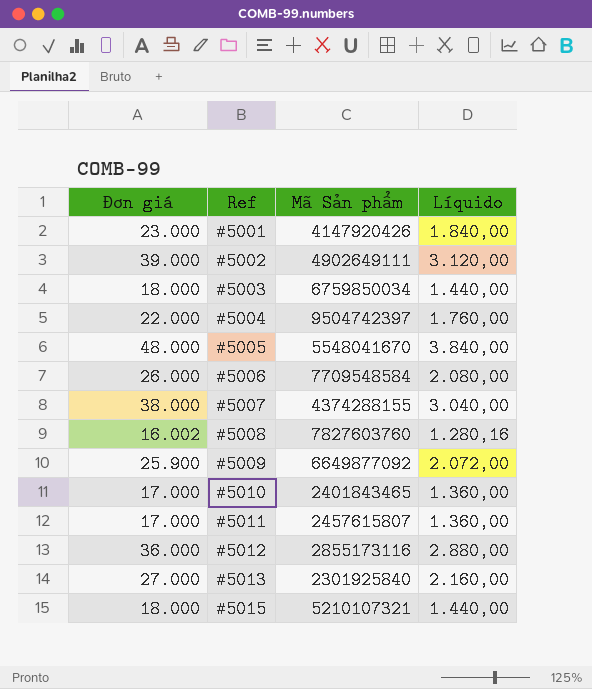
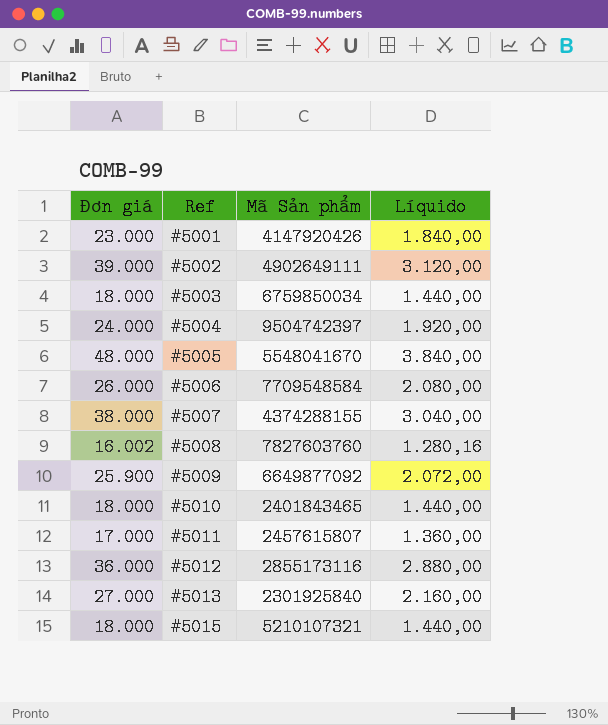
#5004 | Đơn giá: 22.000 -> 24.000
#5004 | Líquido: 1.760,00 -> 1.920,00
#5010 | Đơn giá: 17.000 -> 18.000
#5010 | Líquido: 1.360,00 -> 1.440,00

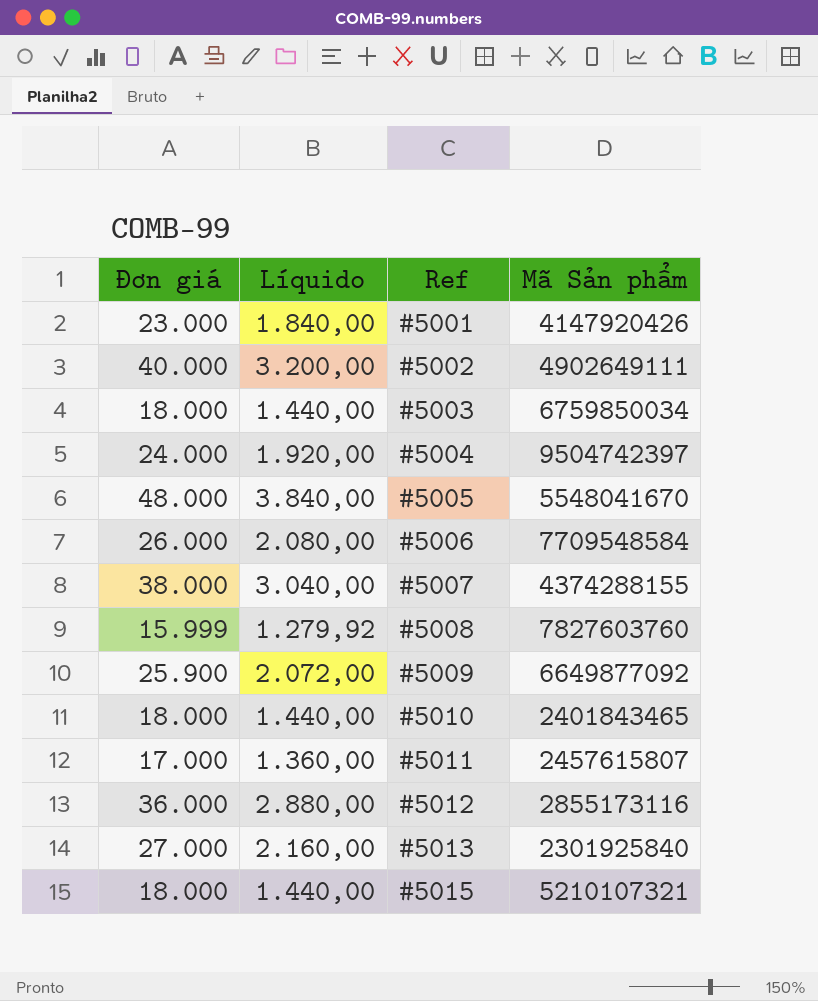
column Líquido | position: 4 -> 2
#5002 | Đơn giá: 39.000 -> 40.000
#5002 | Líquido: 3.120,00 -> 3.200,00
#5008 | Đơn giá: 16.002 -> 15.999
#5008 | Líquido: 1.280,16 -> 1.279,92

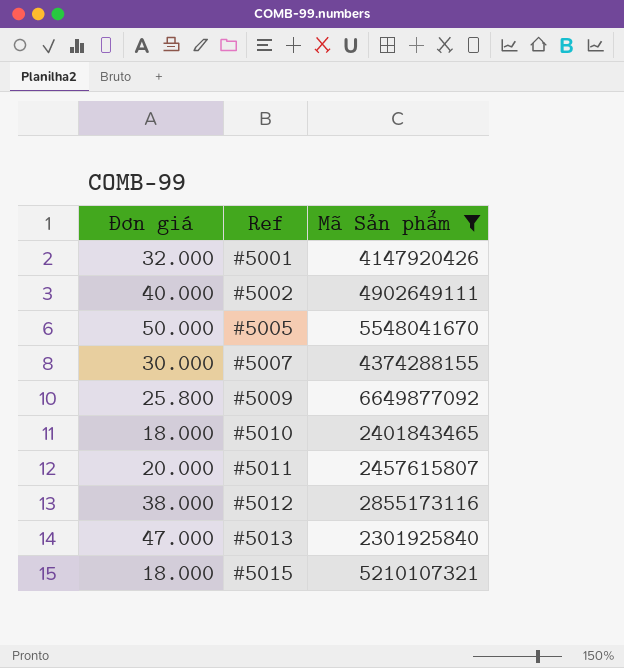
filter: none -> Mã Sản phẩm <= 6649877092
column Líquido | formula: [Đơn giá] * 0,08 -> none
#5001 | Đơn giá: 23.000 -> 32.000
#5005 | Đơn giá: 48.000 -> 50.000
#5007 | Đơn giá: 38.000 -> 30.000
#5009 | Đơn giá: 25.900 -> 25.800
#5011 | Đơn giá: 17.000 -> 20.000
#5012 | Đơn giá: 36.000 -> 38.000
#5013 | Đơn giá: 27.000 -> 47.000

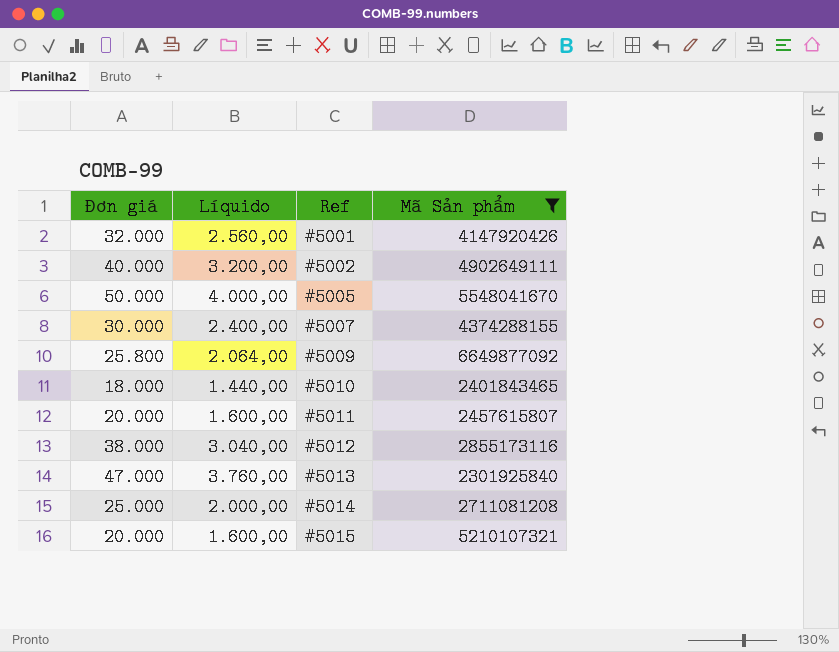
column Líquido | formula: none -> [Đơn giá] * 0,08
row #5014: none -> 25.000 | 2.000,00 | 2711081208
#5015 | Đơn giá: 18.000 -> 20.000

